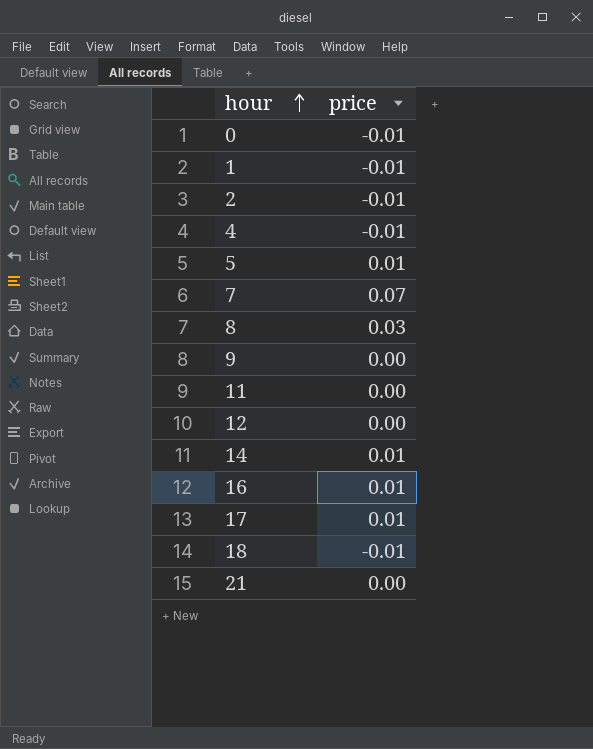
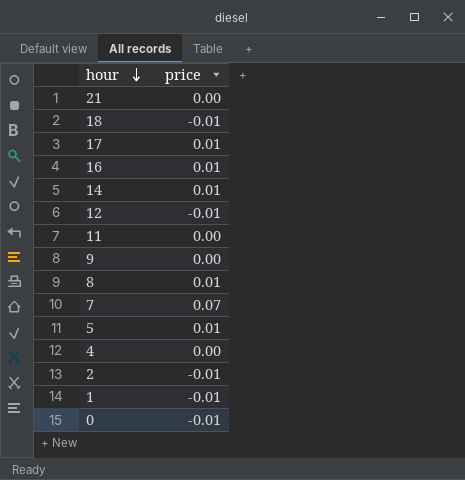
row order: hour ascending -> hour descending
12 | price: 0.00 -> -0.01
8 | price: 0.03 -> 0.01
4 | price: -0.01 -> 0.00

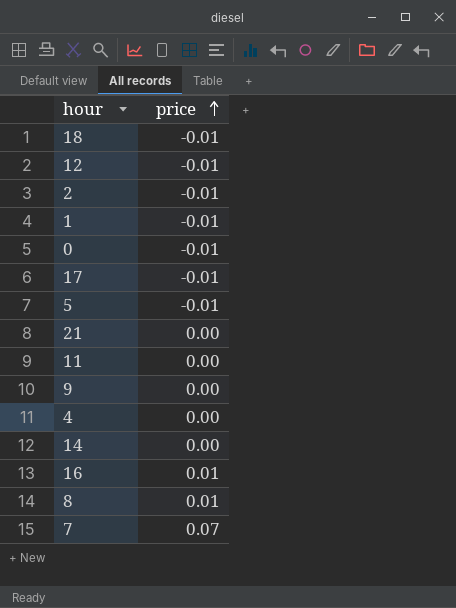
row order: hour descending -> price ascending
17 | price: 0.01 -> -0.01
5 | price: 0.01 -> -0.01
14 | price: 0.01 -> 0.00

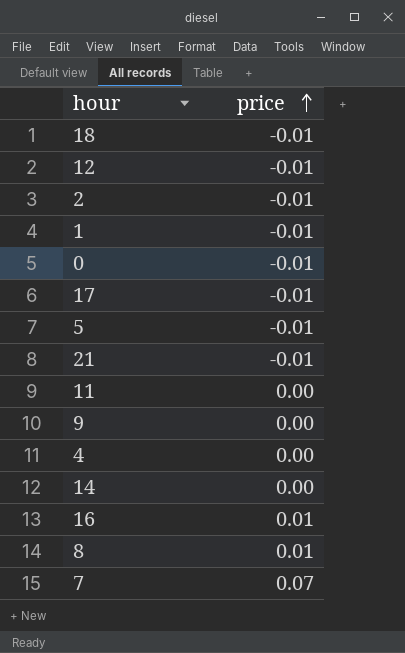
21 | price: 0.00 -> -0.01

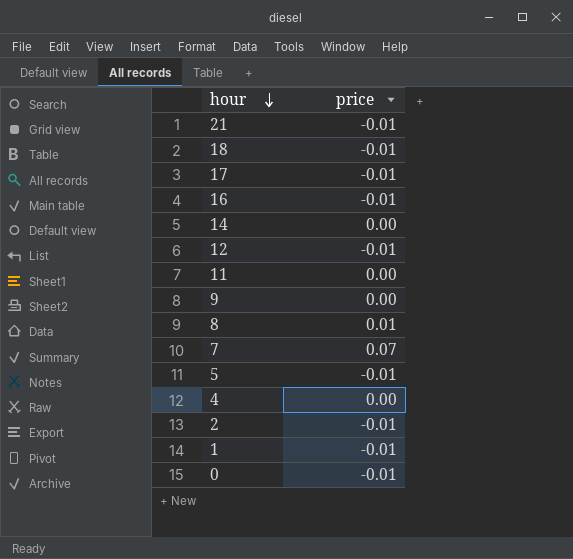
row order: price ascending -> hour descending
16 | price: 0.01 -> -0.01

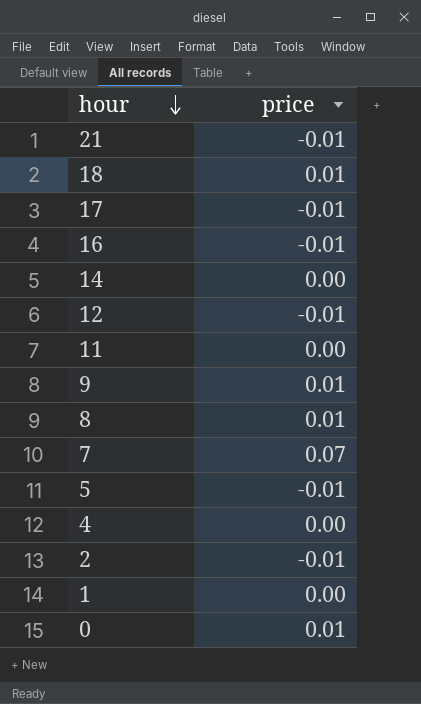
18 | price: -0.01 -> 0.01
9 | price: 0.00 -> 0.01
1 | price: -0.01 -> 0.00
0 | price: -0.01 -> 0.01

